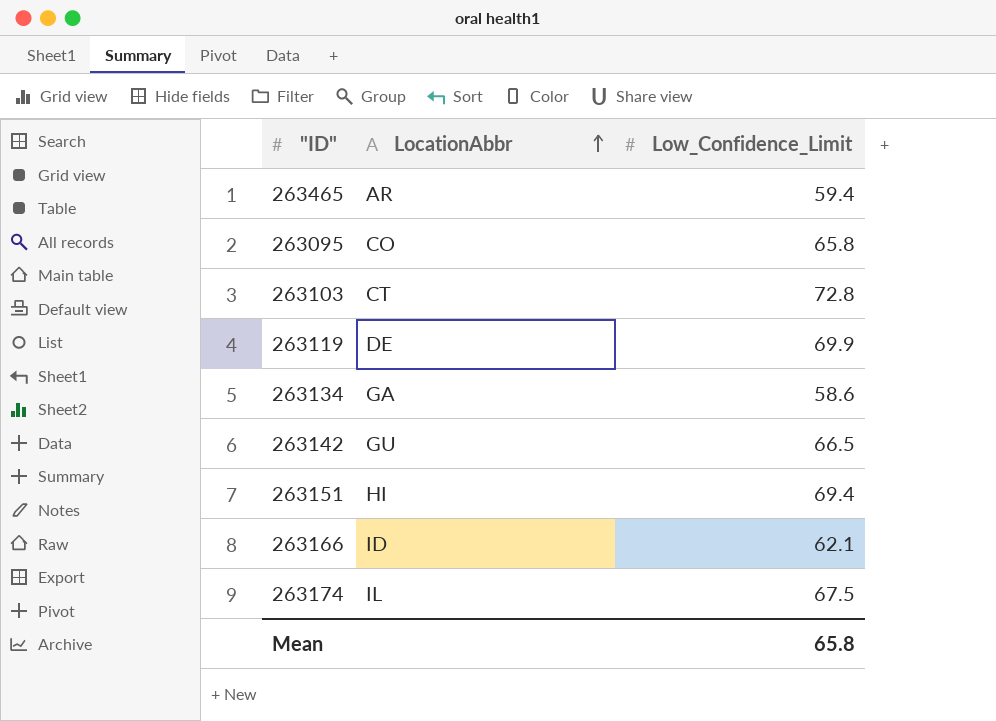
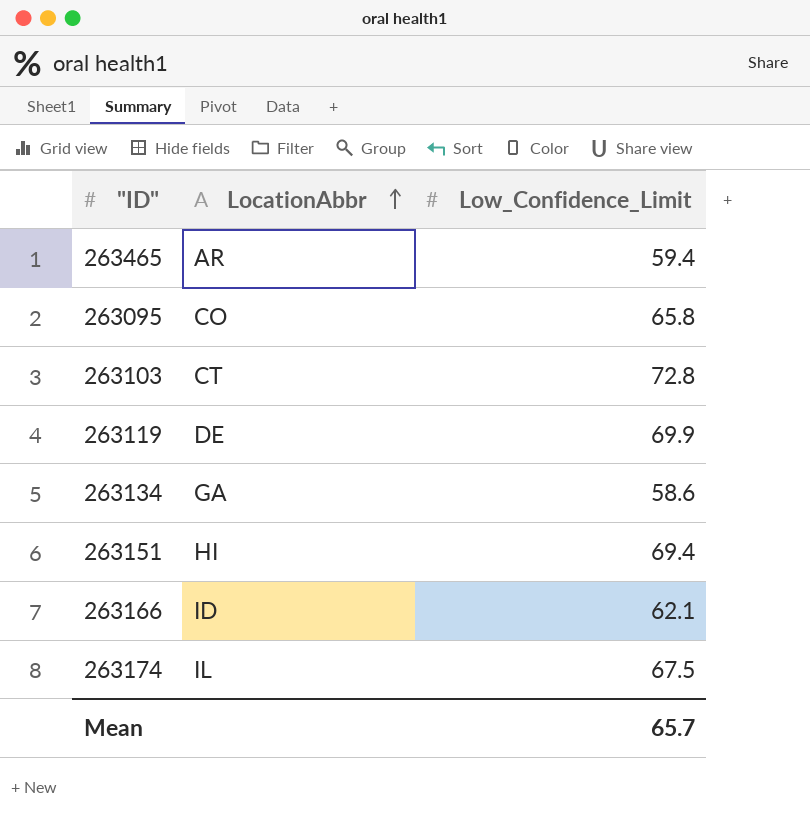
row 263142: GU | 66.5 -> none
Mean | Low_Confidence_Limit: 65.8 -> 65.7

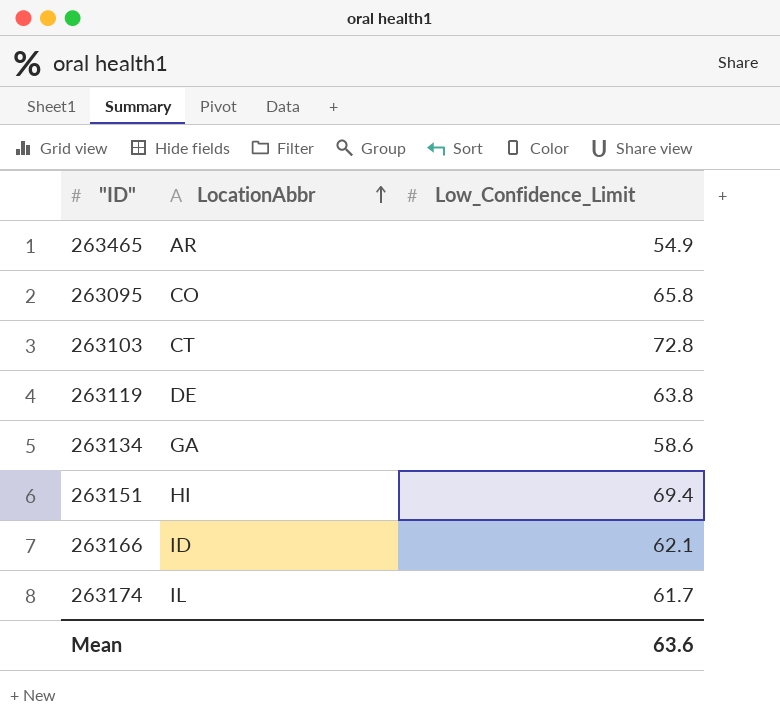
263465 | Low_Confidence_Limit: 59.4 -> 54.9
263119 | Low_Confidence_Limit: 69.9 -> 63.8
263174 | Low_Confidence_Limit: 67.5 -> 61.7
Mean | Low_Confidence_Limit: 65.7 -> 63.6

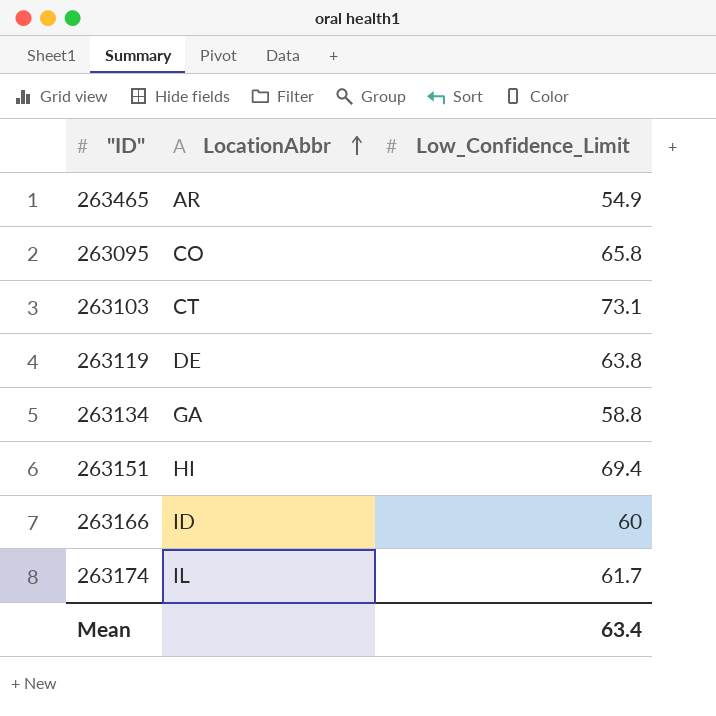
263103 | Low_Confidence_Limit: 72.8 -> 73.1
263134 | Low_Confidence_Limit: 58.6 -> 58.8
263166 | Low_Confidence_Limit: 62.1 -> 60
Mean | Low_Confidence_Limit: 63.6 -> 63.4

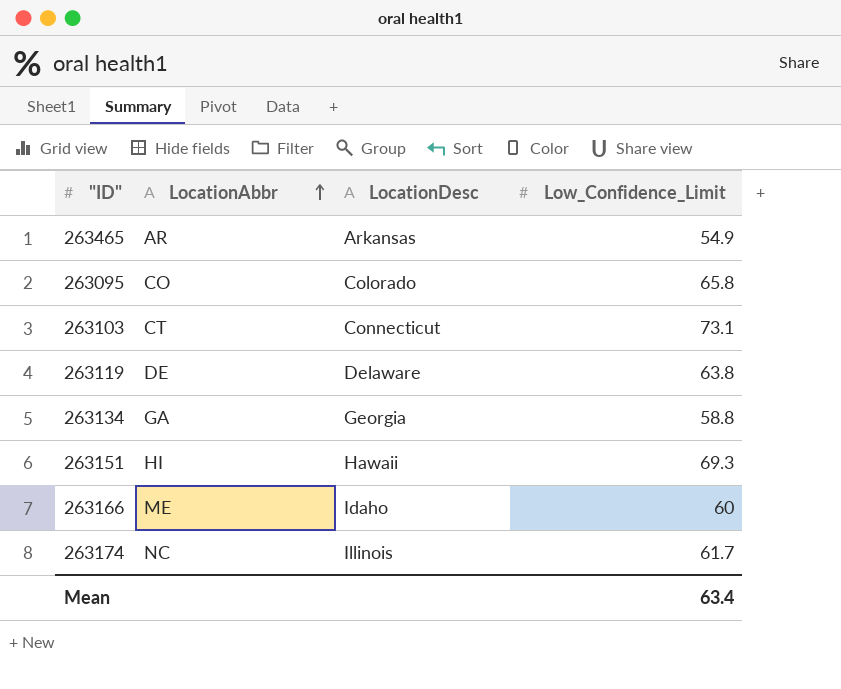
column LocationDesc | position: none -> 3
263151 | Low_Confidence_Limit: 69.4 -> 69.3
263166 | LocationAbbr: ID -> ME
263174 | LocationAbbr: IL -> NC

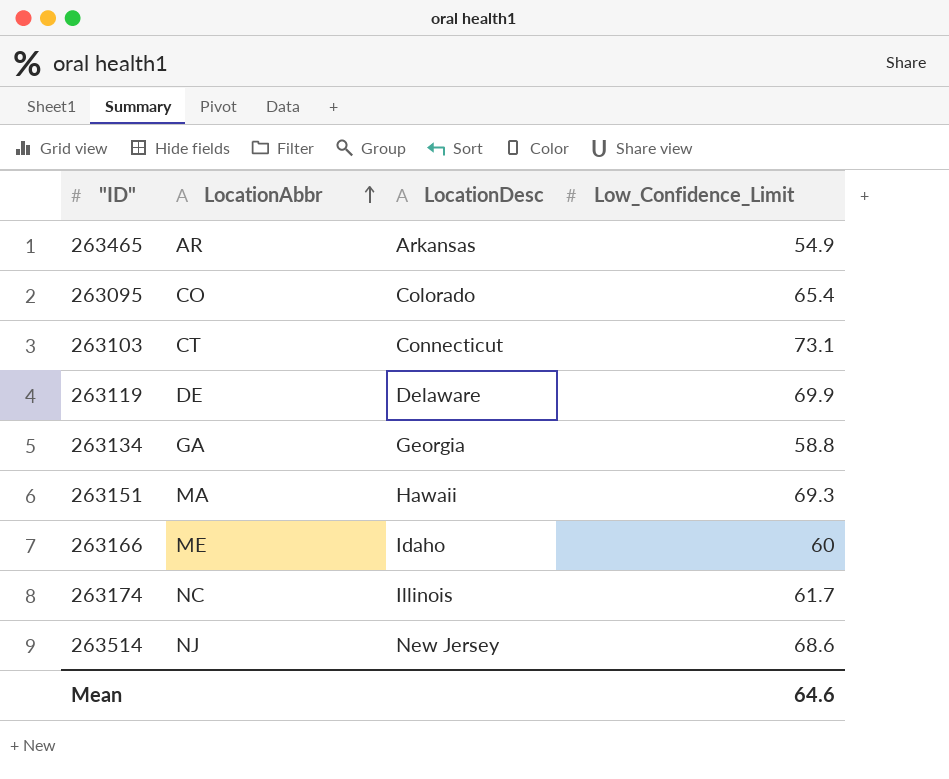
263095 | Low_Confidence_Limit: 65.8 -> 65.4
263119 | Low_Confidence_Limit: 63.8 -> 69.9
263151 | LocationAbbr: HI -> MA
row 263514: none -> NJ | New Jersey | 68.6
Mean | Low_Confidence_Limit: 63.4 -> 64.6

